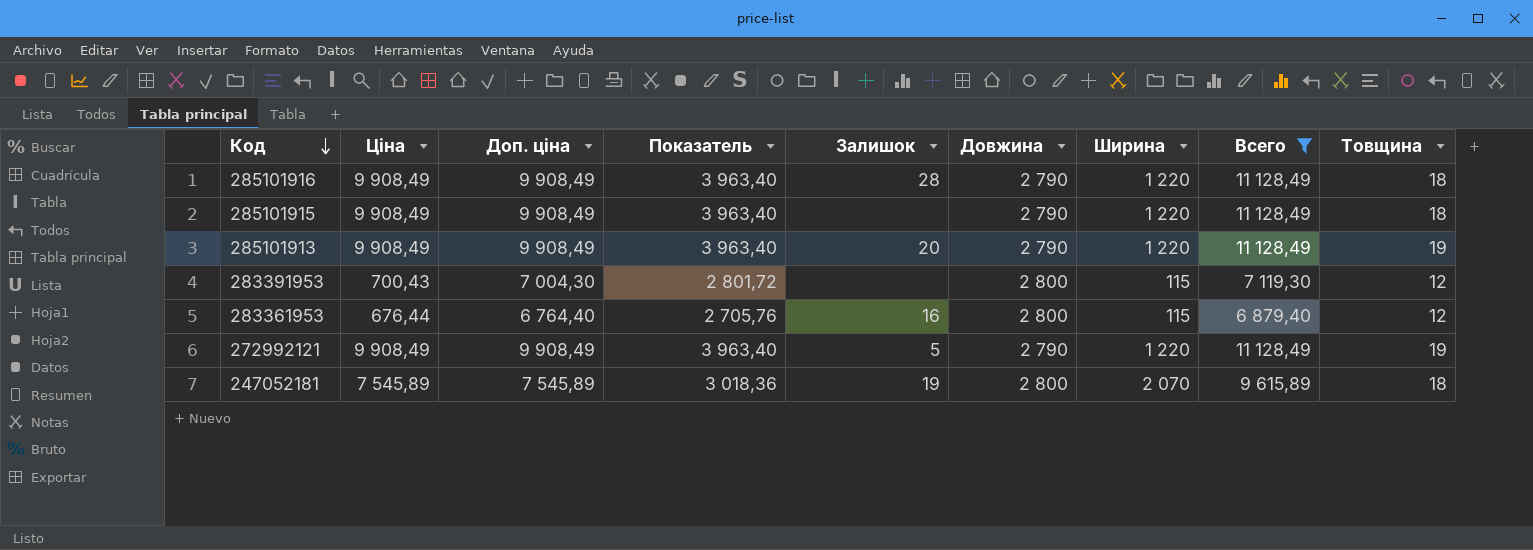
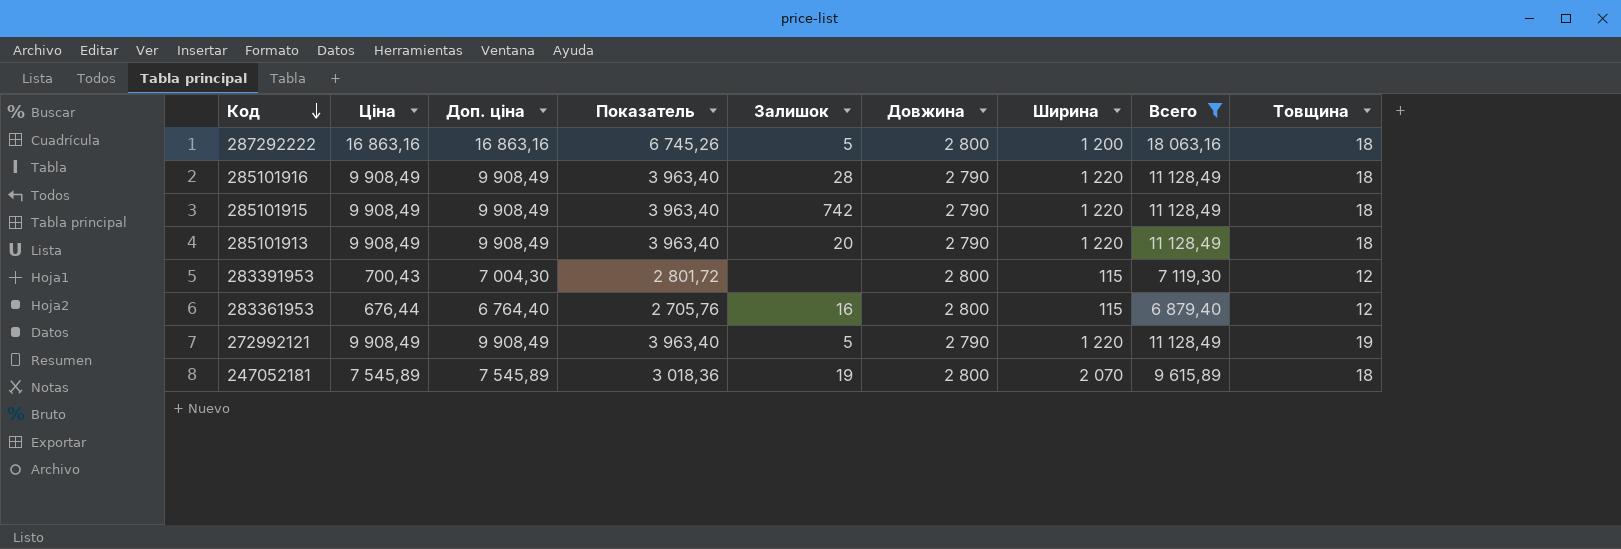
row 287292222: none -> 16 863,16 | 16 863,16 | 6 745,26 | 5 | 2 800 | 1 200 | 18 063,16 | 18
285101915 | Залишок: none -> 742
285101913 | Товщина: 19 -> 18

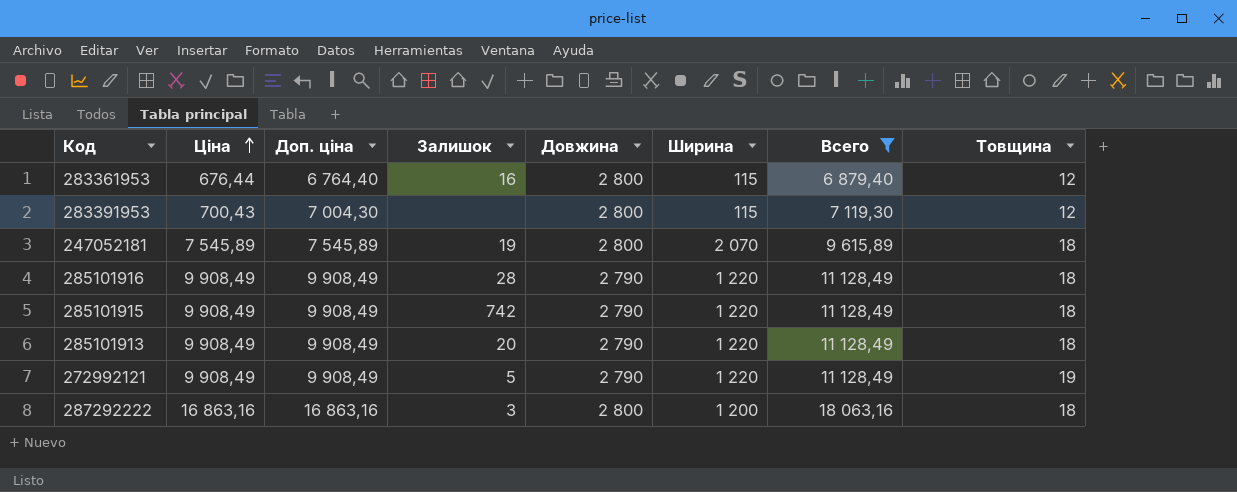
row order: Код descending -> Ціна ascending
column Показатель | formula: [Доп. ціна] * 0,4 -> none
287292222 | Залишок: 5 -> 3

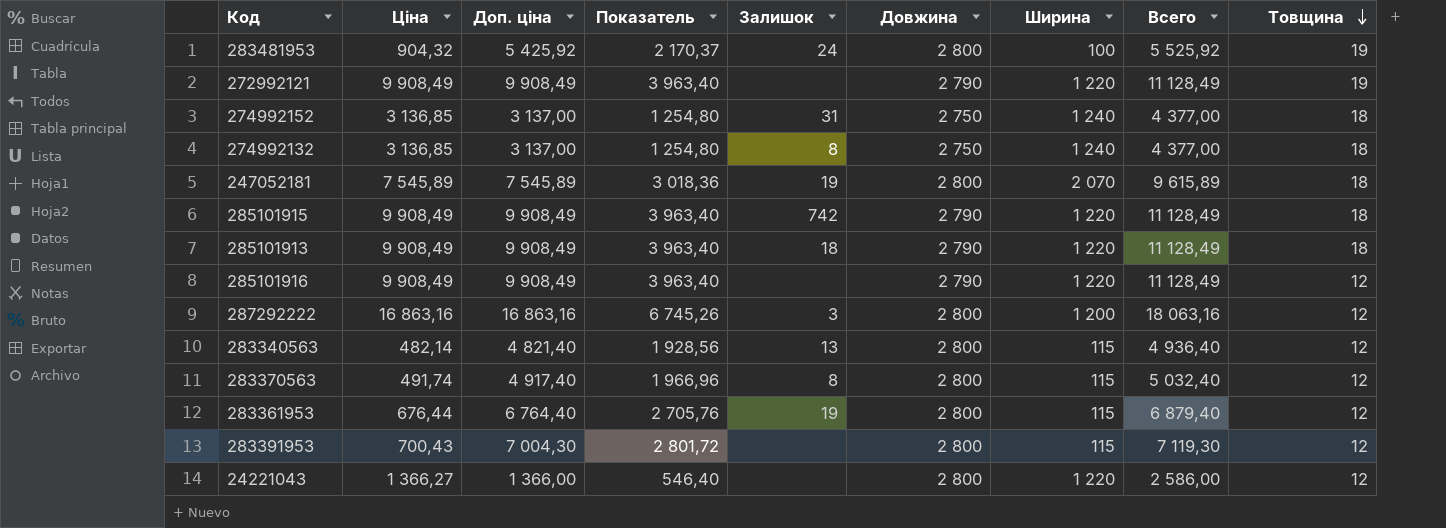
filter: Всего >= 6 879,40 -> none
row order: Ціна ascending -> Товщина descending
column Показатель | formula: none -> [Доп. ціна] * 0,4
272992121 | Залишок: 5 -> none
285101913 | Залишок: 20 -> 18
285101916 | Залишок: 28 -> none
285101916 | Товщина: 18 -> 12
287292222 | Товщина: 18 -> 12
283361953 | Залишок: 16 -> 19

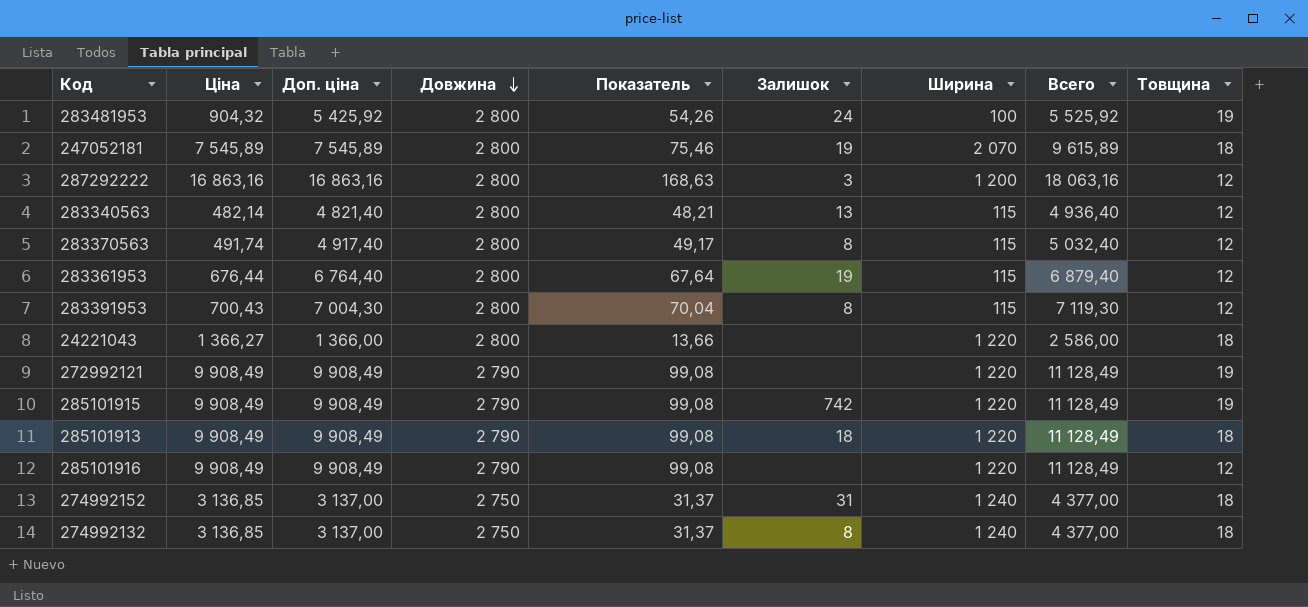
row order: Товщина descending -> Довжина descending
column Довжина | position: 6 -> 4
column Показатель | formula: [Доп. ціна] * 0,4 -> [Доп. ціна] * 0,01
283391953 | Залишок: none -> 8
24221043 | Товщина: 12 -> 18
285101915 | Товщина: 18 -> 19

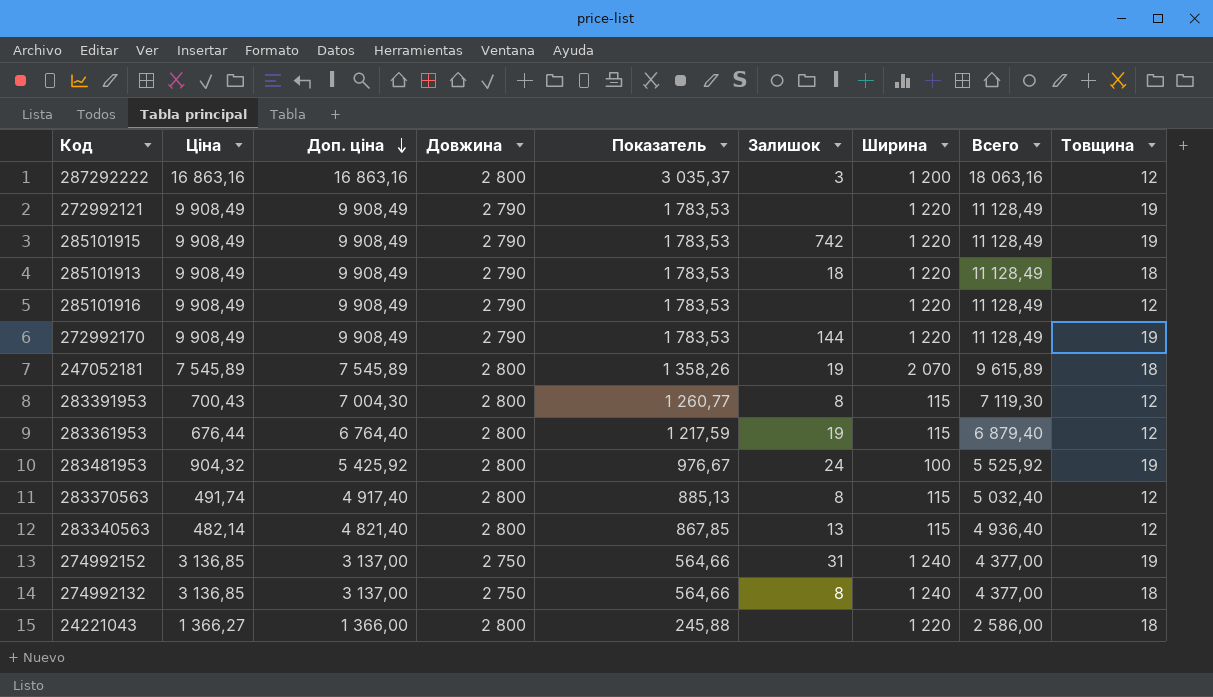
row order: Довжина descending -> Доп. ціна descending
column Показатель | formula: [Доп. ціна] * 0,01 -> [Доп. ціна] * 0,18
row 272992170: none -> 9 908,49 | 9 908,49 | 2 790 | 1 783,53 | 144 | 1 220 | 11 128,49 | 19
274992152 | Товщина: 18 -> 19

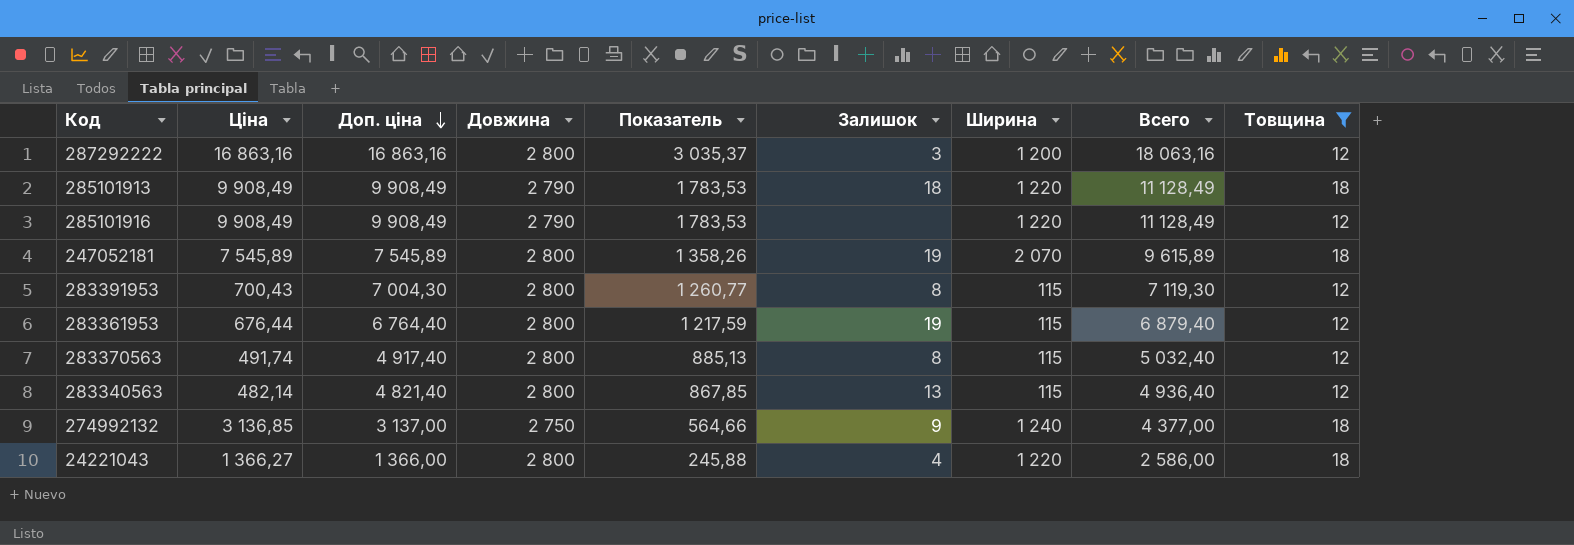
filter: none -> Товщина != 19
274992132 | Залишок: 8 -> 9
24221043 | Залишок: none -> 4

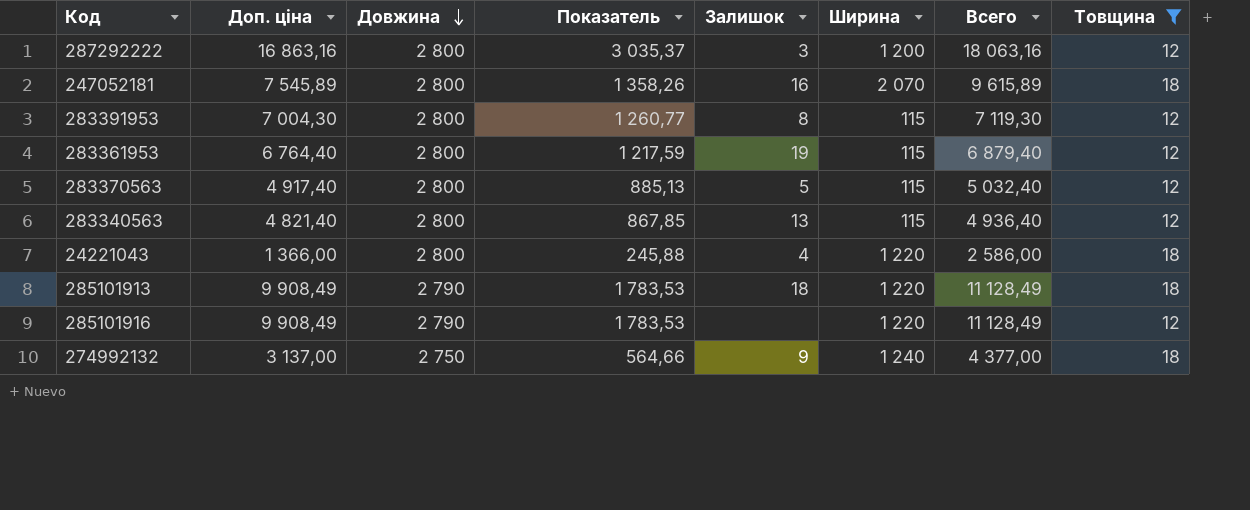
row order: Доп. ціна descending -> Довжина descending
column Ціна | position: 2 -> none
247052181 | Залишок: 19 -> 16
283370563 | Залишок: 8 -> 5

